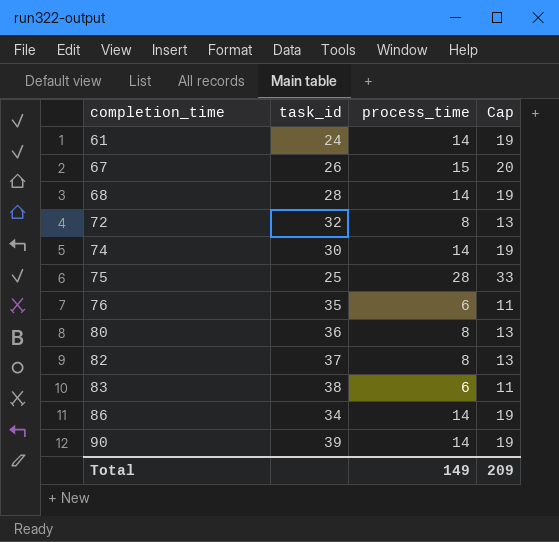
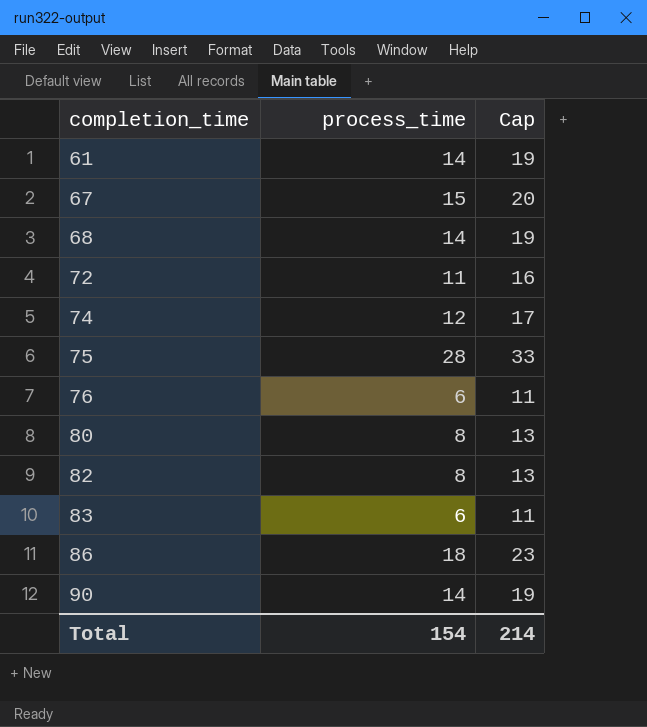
column task_id | position: 2 -> none
72 | process_time: 8 -> 11
72 | Cap: 13 -> 16
74 | process_time: 14 -> 12
74 | Cap: 19 -> 17
86 | process_time: 14 -> 18
86 | Cap: 19 -> 23
Total | process_time: 149 -> 154
Total | Cap: 209 -> 214

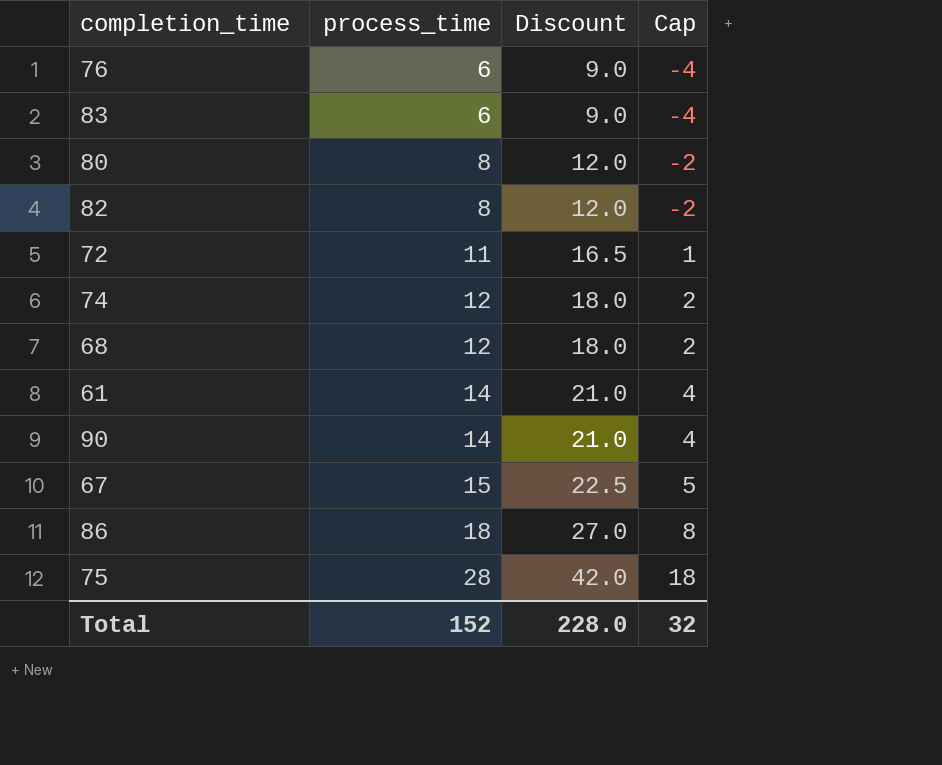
row order: completion_time ascending -> process_time ascending
column Discount | formula: none -> [process_time] * 1.5
column Cap | formula: [process_time] + 5 -> [process_time] - 10
68 | process_time: 14 -> 12
Total | process_time: 154 -> 152
Total | Cap: 214 -> 32

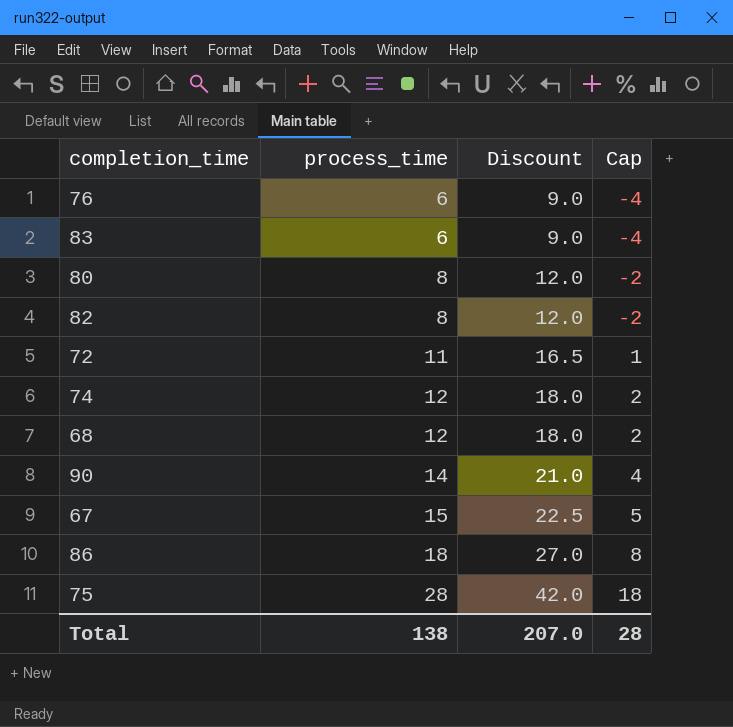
row 61: 14 | 21.0 | 4 -> none
Total | process_time: 152 -> 138
Total | Discount: 228.0 -> 207.0
Total | Cap: 32 -> 28

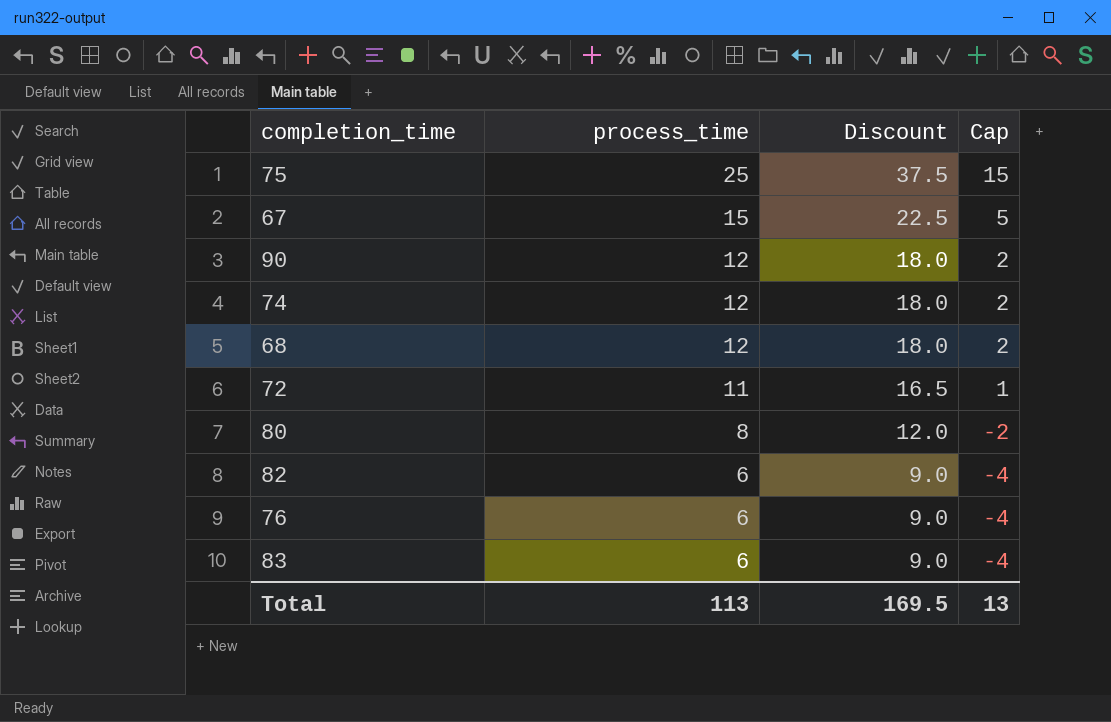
row order: process_time ascending -> process_time descending
row 86: 18 | 27.0 | 8 -> none
75 | process_time: 28 -> 25
75 | Discount: 42.0 -> 37.5
75 | Cap: 18 -> 15
90 | process_time: 14 -> 12
90 | Discount: 21.0 -> 18.0
90 | Cap: 4 -> 2
82 | process_time: 8 -> 6
82 | Discount: 12.0 -> 9.0
82 | Cap: -2 -> -4
Total | process_time: 138 -> 113
Total | Discount: 207.0 -> 169.5
Total | Cap: 28 -> 13

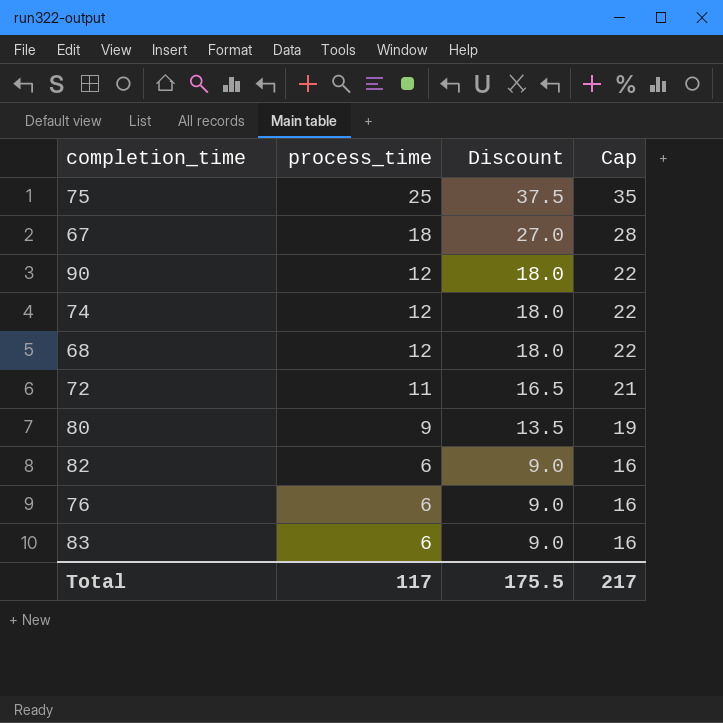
column Cap | formula: [process_time] - 10 -> [process_time] + 10
67 | process_time: 15 -> 18
67 | Discount: 22.5 -> 27.0
80 | process_time: 8 -> 9
80 | Discount: 12.0 -> 13.5
Total | process_time: 113 -> 117
Total | Discount: 169.5 -> 175.5
Total | Cap: 13 -> 217

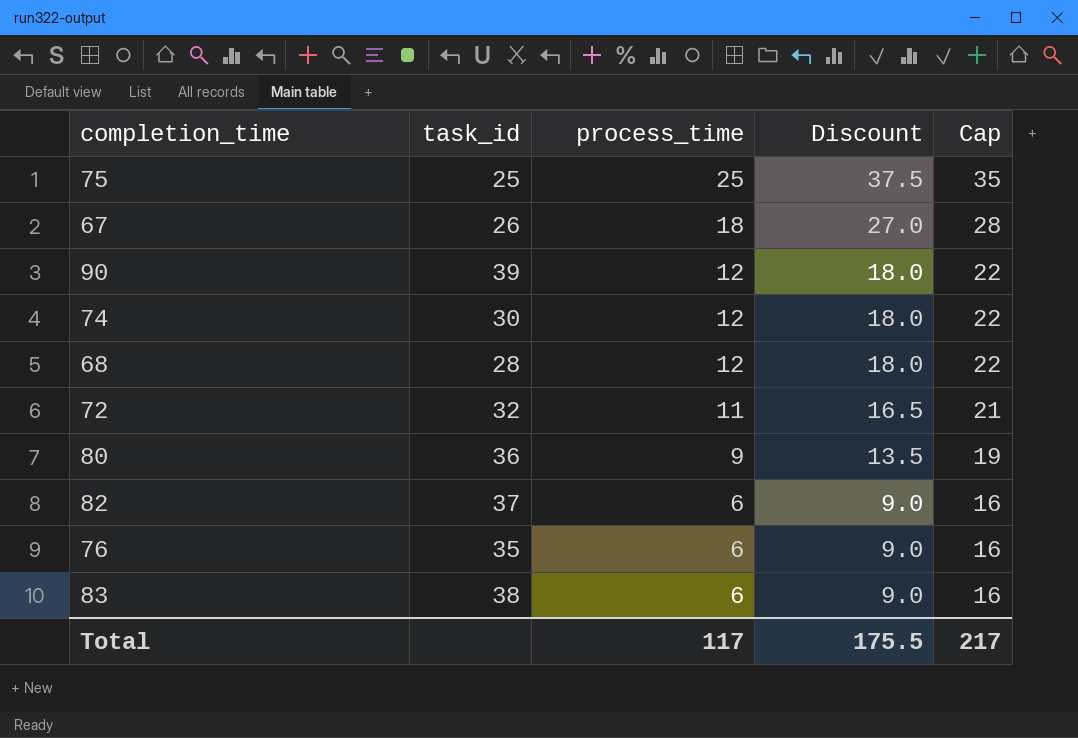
column task_id | position: none -> 2

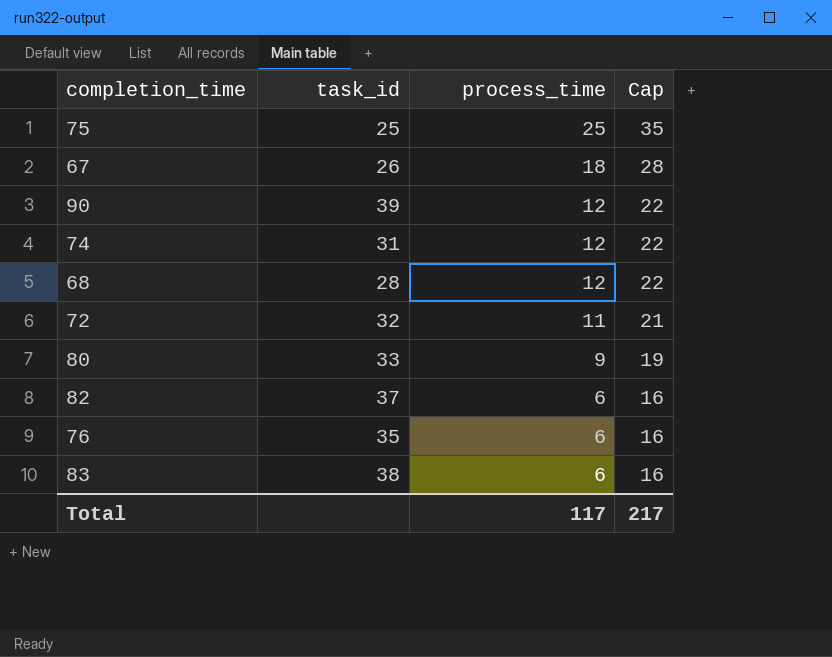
column Discount | formula: [process_time] * 1.5 -> none
74 | task_id: 30 -> 31
80 | task_id: 36 -> 33

